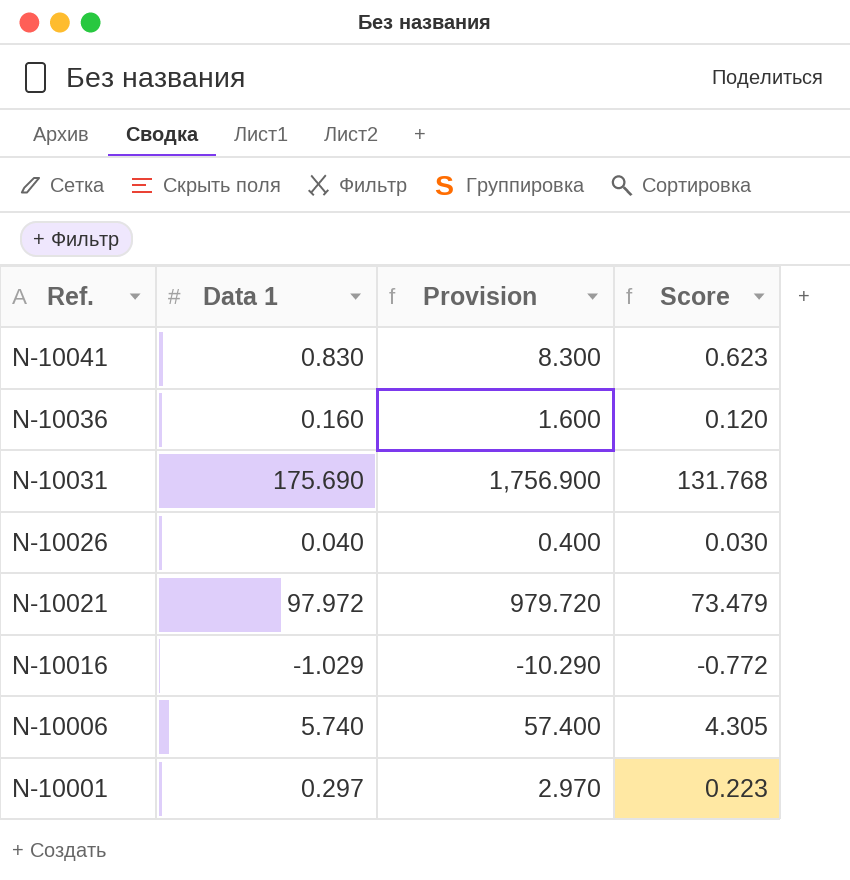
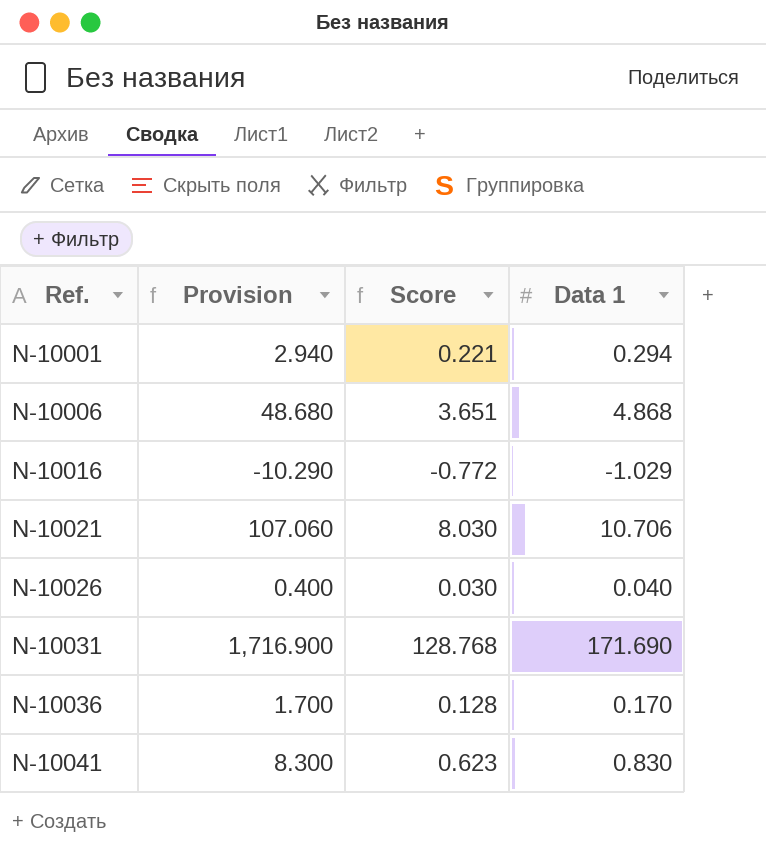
row order: Ref. descending -> Ref. ascending
column Data 1 | position: 2 -> 4
N-10001 | Provision: 2.970 -> 2.940
N-10001 | Score: 0.223 -> 0.221
N-10001 | Data 1: 0.297 -> 0.294
N-10006 | Provision: 57.400 -> 48.680
N-10006 | Score: 4.305 -> 3.651
N-10006 | Data 1: 5.740 -> 4.868
N-10021 | Provision: 979.720 -> 107.060
N-10021 | Score: 73.479 -> 8.030
N-10021 | Data 1: 97.972 -> 10.706
N-10031 | Provision: 1,756.900 -> 1,716.900
N-10031 | Score: 131.768 -> 128.768
N-10031 | Data 1: 175.690 -> 171.690
N-10036 | Provision: 1.600 -> 1.700
N-10036 | Score: 0.120 -> 0.128
N-10036 | Data 1: 0.160 -> 0.170

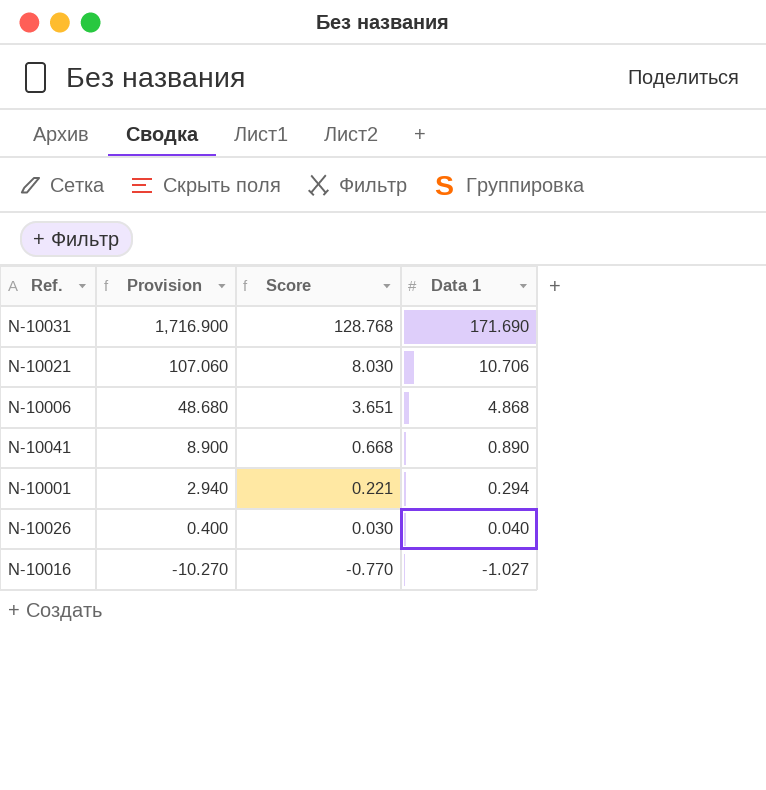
row order: Ref. ascending -> Provision descending
row N-10036: 1.700 | 0.128 | 0.170 -> none
N-10041 | Provision: 8.300 -> 8.900
N-10041 | Score: 0.623 -> 0.668
N-10041 | Data 1: 0.830 -> 0.890
N-10016 | Provision: -10.290 -> -10.270
N-10016 | Score: -0.772 -> -0.770
N-10016 | Data 1: -1.029 -> -1.027

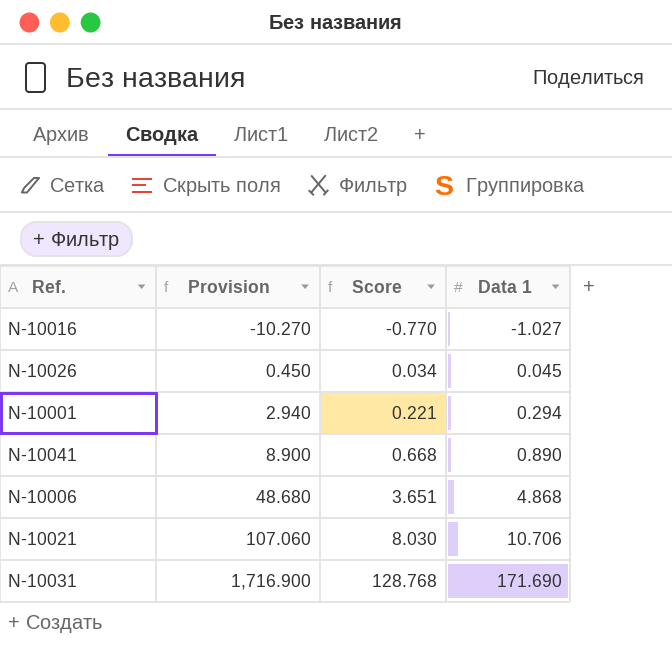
row order: Provision descending -> Provision ascending
N-10026 | Provision: 0.400 -> 0.450
N-10026 | Score: 0.030 -> 0.034
N-10026 | Data 1: 0.040 -> 0.045

